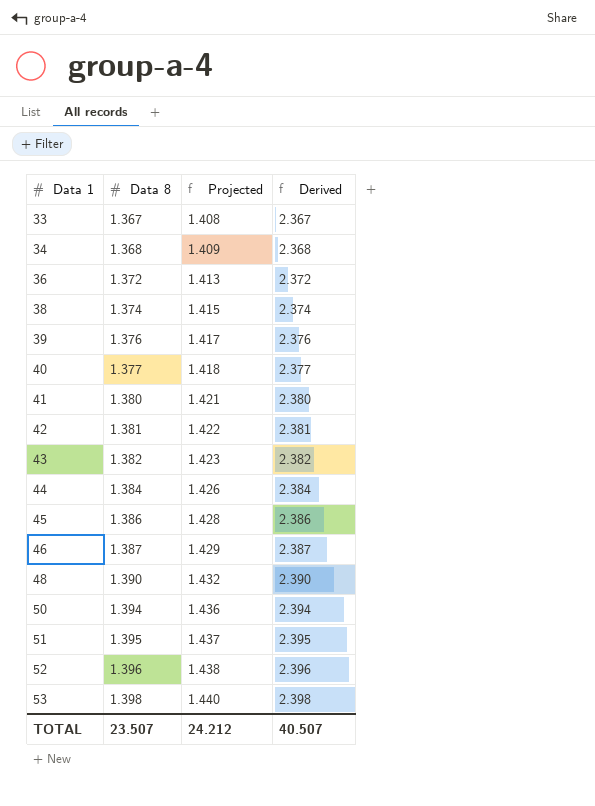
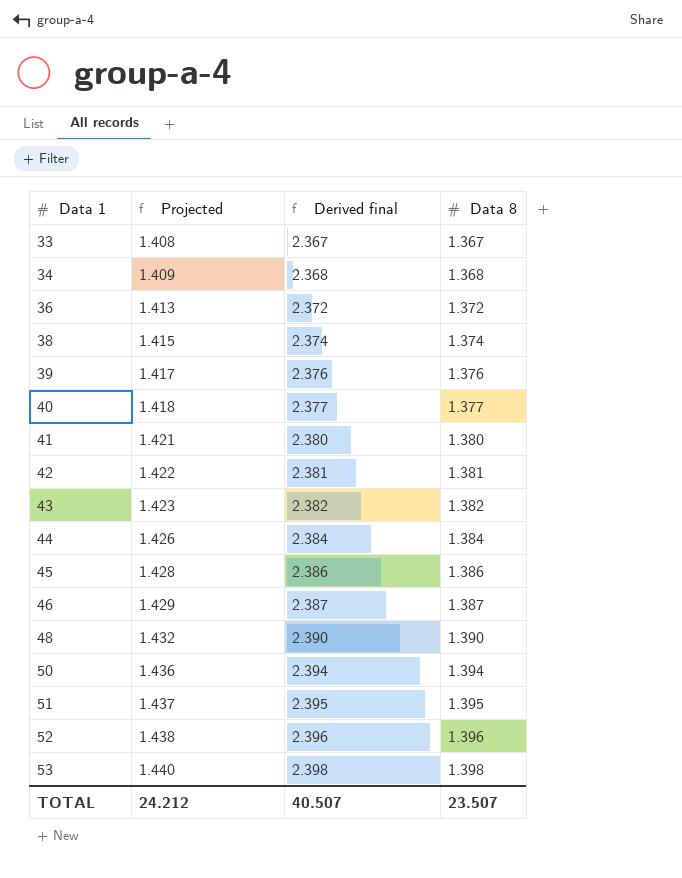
column name: Derived -> Derived final
column Data 8 | position: 2 -> 4

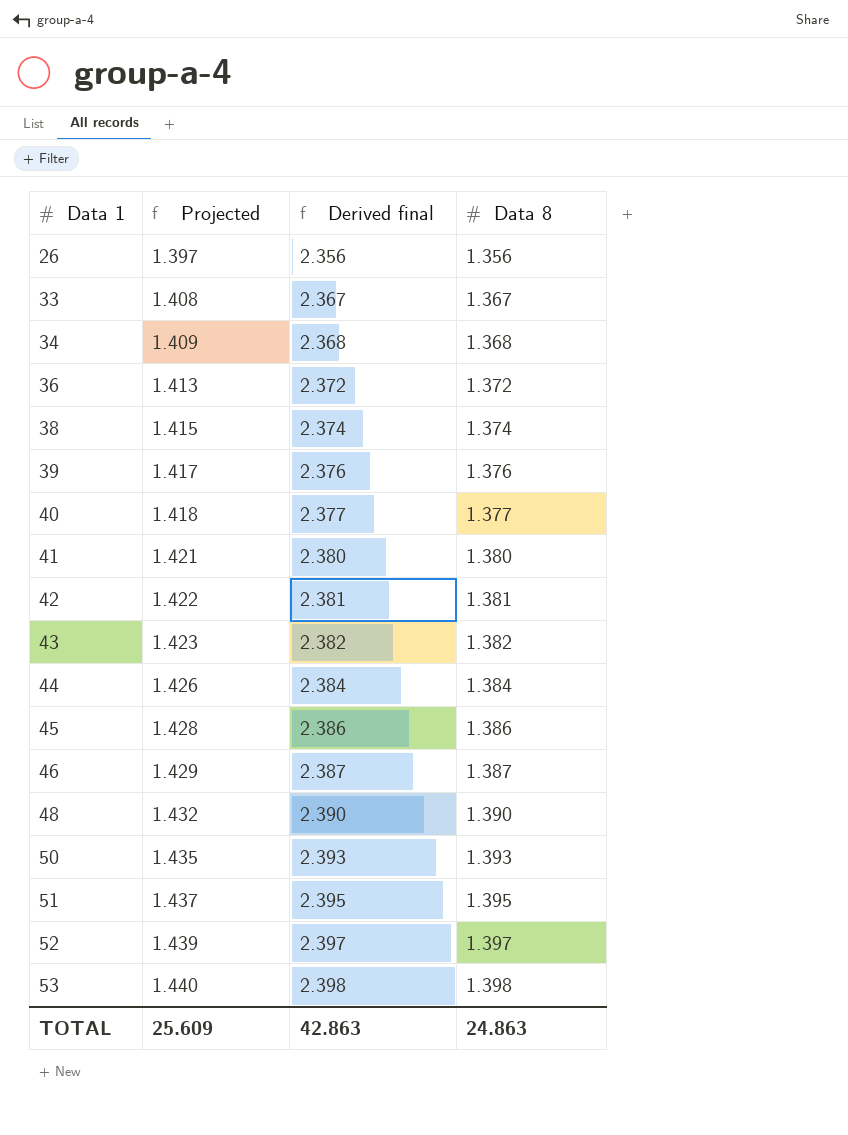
row 26: none -> 1.397 | 2.356 | 1.356
50 | Projected: 1.436 -> 1.435
50 | Derived final: 2.394 -> 2.393
50 | Data 8: 1.394 -> 1.393
52 | Projected: 1.438 -> 1.439
52 | Derived final: 2.396 -> 2.397
52 | Data 8: 1.396 -> 1.397
TOTAL | Projected: 24.212 -> 25.609
TOTAL | Derived final: 40.507 -> 42.863
TOTAL | Data 8: 23.507 -> 24.863

